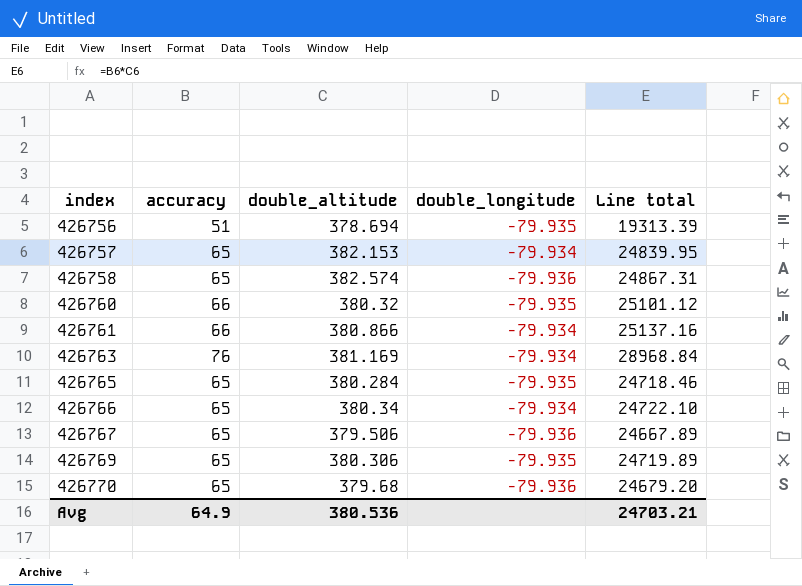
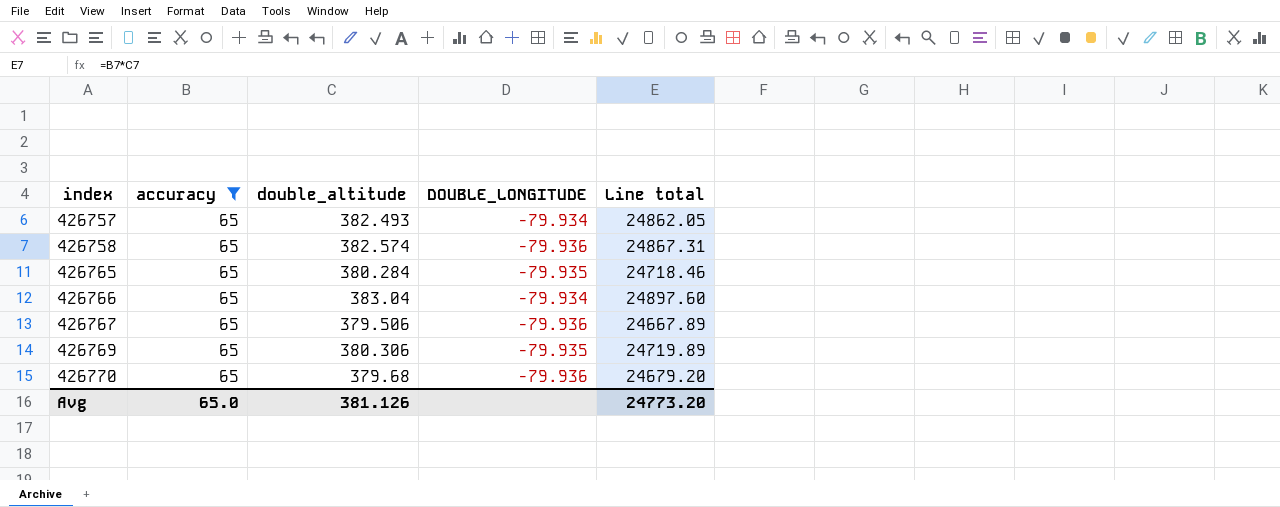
filter: none -> accuracy = 65
column name: double_longitude -> DOUBLE_LONGITUDE
426757 | double_altitude: 382.153 -> 382.493
426757 | Line total: 24839.95 -> 24862.05
426766 | double_altitude: 380.34 -> 383.04
426766 | Line total: 24722.10 -> 24897.60
Avg | accuracy: 64.9 -> 65.0
Avg | double_altitude: 380.536 -> 381.126
Avg | Line total: 24703.21 -> 24773.20

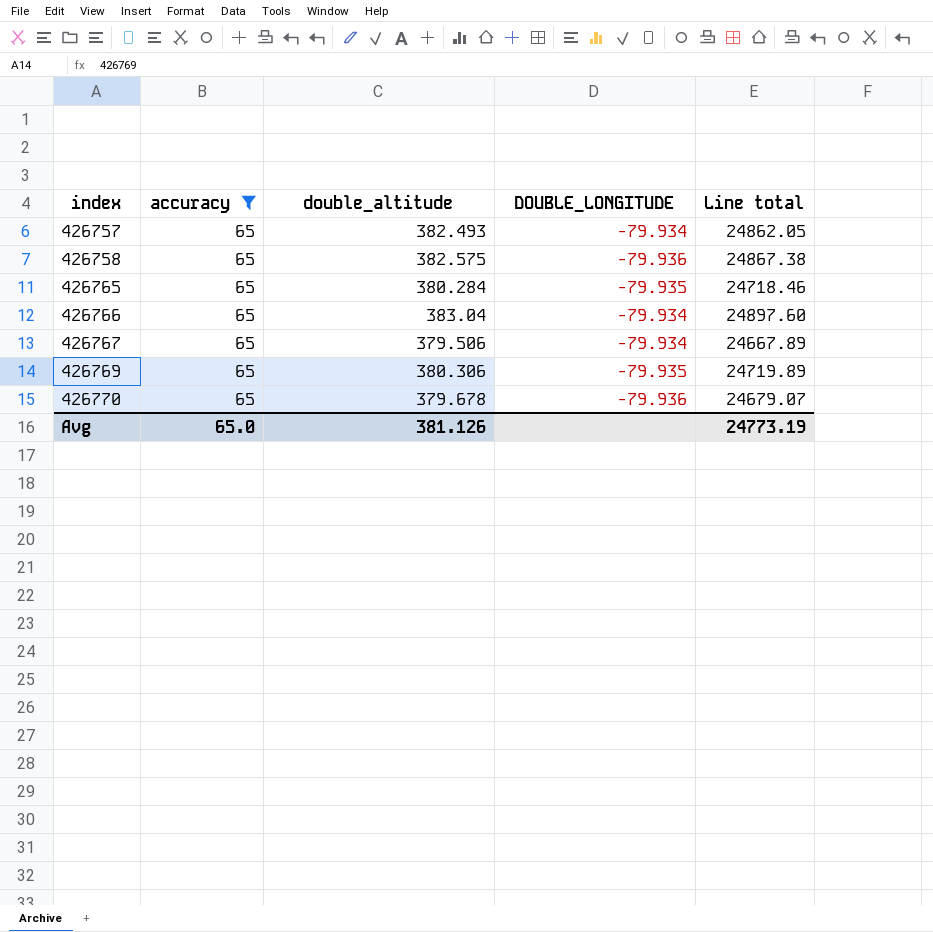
426758 | double_altitude: 382.574 -> 382.575
426758 | Line total: 24867.31 -> 24867.38
426767 | DOUBLE_LONGITUDE: -79.936 -> -79.934
426770 | double_altitude: 379.68 -> 379.678
426770 | Line total: 24679.20 -> 24679.07
Avg | Line total: 24773.20 -> 24773.19

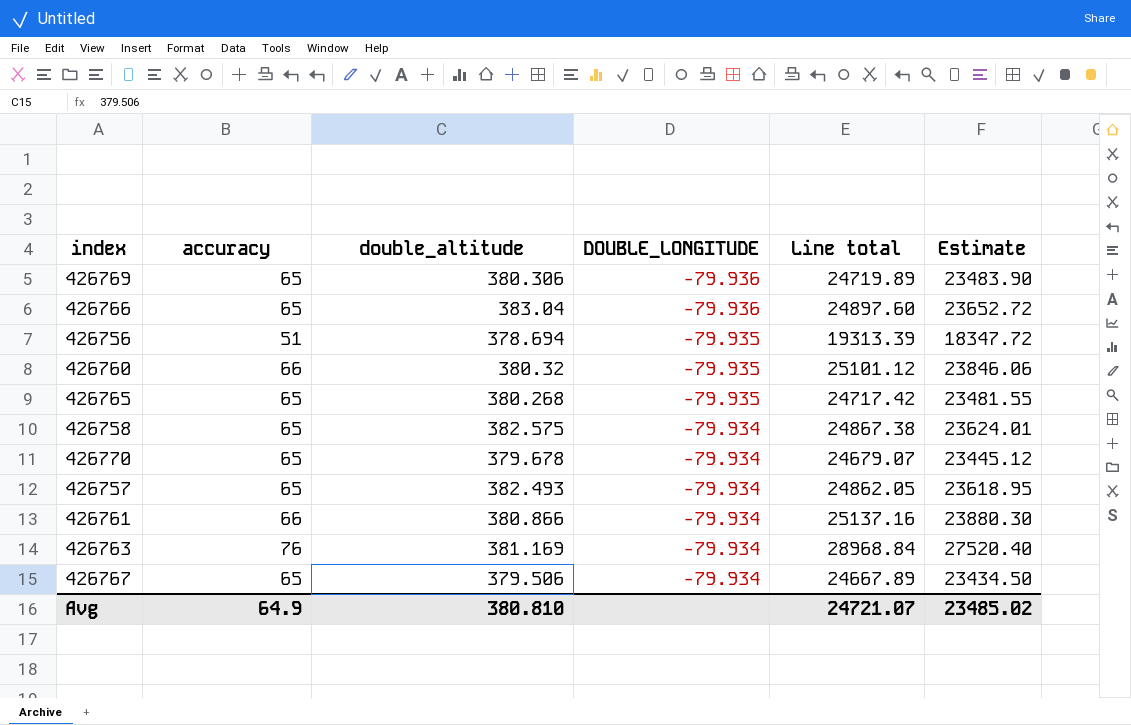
filter: accuracy = 65 -> none
row order: index ascending -> DOUBLE_LONGITUDE ascending
column Estimate | formula: none -> [Line total] * 0.95
426769 | DOUBLE_LONGITUDE: -79.935 -> -79.936
426766 | DOUBLE_LONGITUDE: -79.934 -> -79.936
426765 | double_altitude: 380.284 -> 380.268
426765 | Line total: 24718.46 -> 24717.42
426758 | DOUBLE_LONGITUDE: -79.936 -> -79.934
426770 | DOUBLE_LONGITUDE: -79.936 -> -79.934
Avg | accuracy: 65.0 -> 64.9
Avg | double_altitude: 381.126 -> 380.810
Avg | Line total: 24773.19 -> 24721.07

